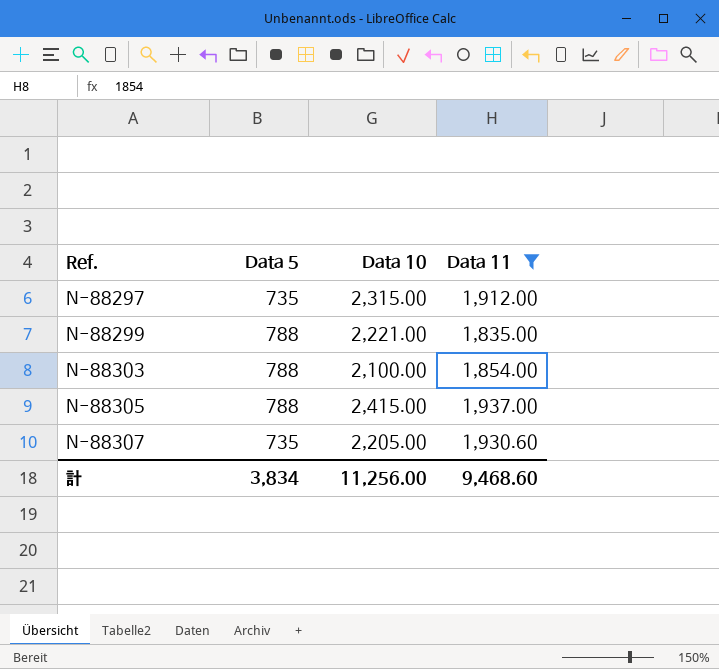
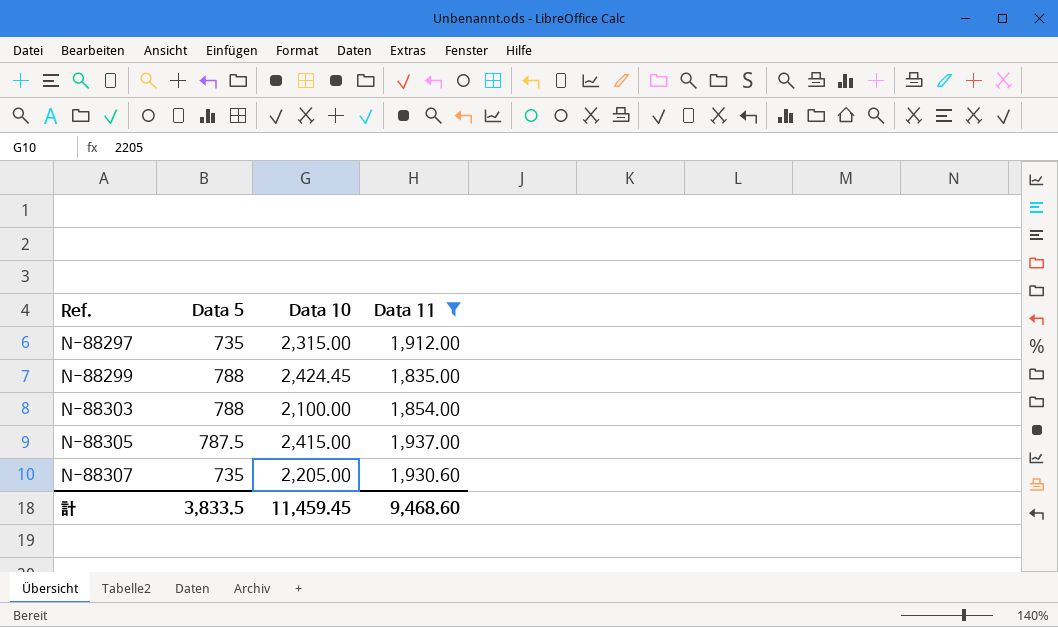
N-88299 | Data 10: 2,221.00 -> 2,424.45
N-88305 | Data 5: 788 -> 787.5
計 | Data 5: 3,834 -> 3,833.5
計 | Data 10: 11,256.00 -> 11,459.45

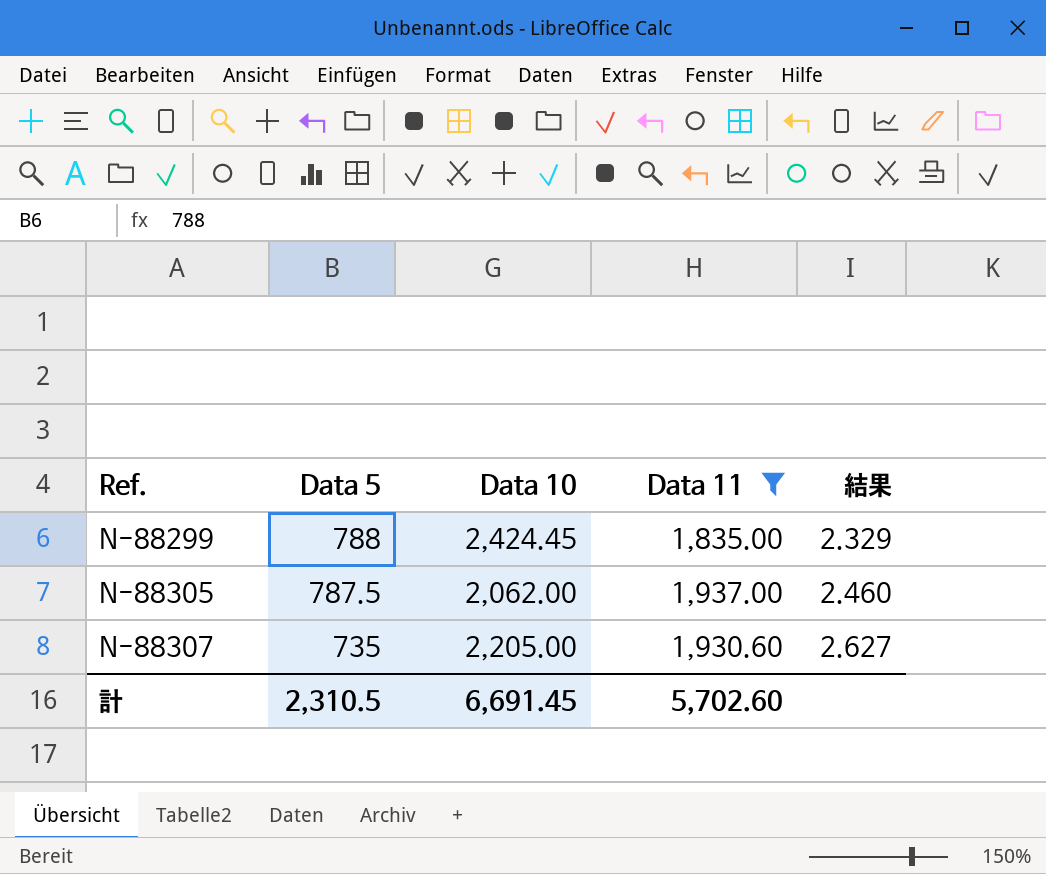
column 結果 | formula: none -> [Data 11] / [Data 5]
row N-88297: 735 | 2,315.00 | 1,912.00 -> none
row N-88303: 788 | 2,100.00 | 1,854.00 -> none
N-88305 | Data 10: 2,415.00 -> 2,062.00
計 | Data 5: 3,833.5 -> 2,310.5
計 | Data 10: 11,459.45 -> 6,691.45
計 | Data 11: 9,468.60 -> 5,702.60

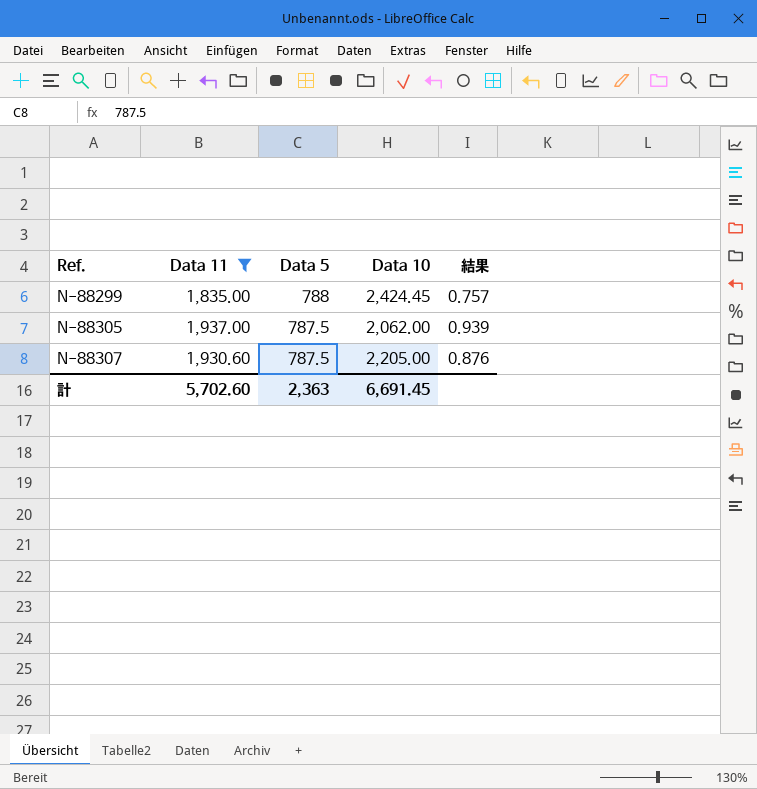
column Data 11 | position: 4 -> 2
column 結果 | formula: [Data 11] / [Data 5] -> [Data 11] / [Data 10]
N-88307 | Data 5: 735 -> 787.5
計 | Data 5: 2,310.5 -> 2,363

